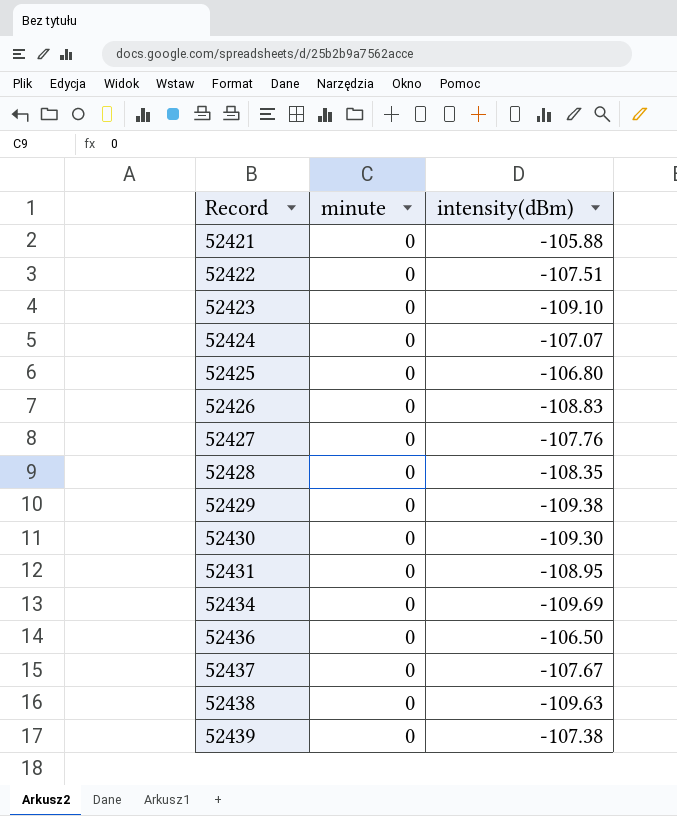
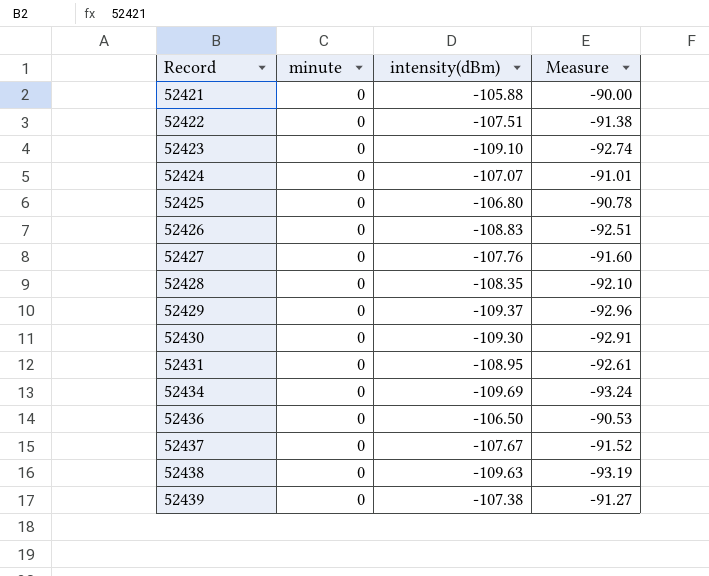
column Measure | formula: none -> [intensity(dBm)] * 0.85
52429 | intensity(dBm): -109.38 -> -109.37

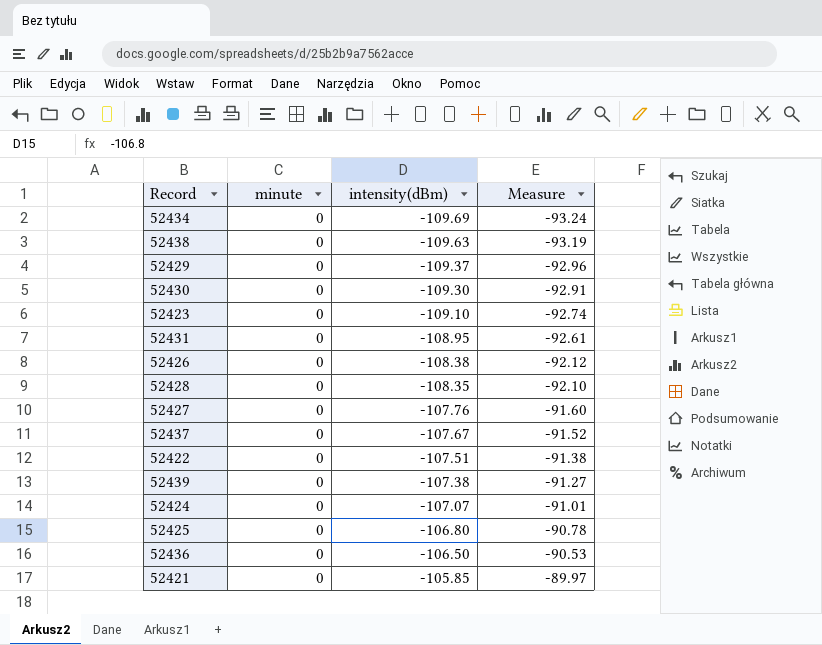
row order: Record ascending -> intensity(dBm) ascending
52426 | intensity(dBm): -108.83 -> -108.38
52426 | Measure: -92.51 -> -92.12
52421 | intensity(dBm): -105.88 -> -105.85
52421 | Measure: -90.00 -> -89.97

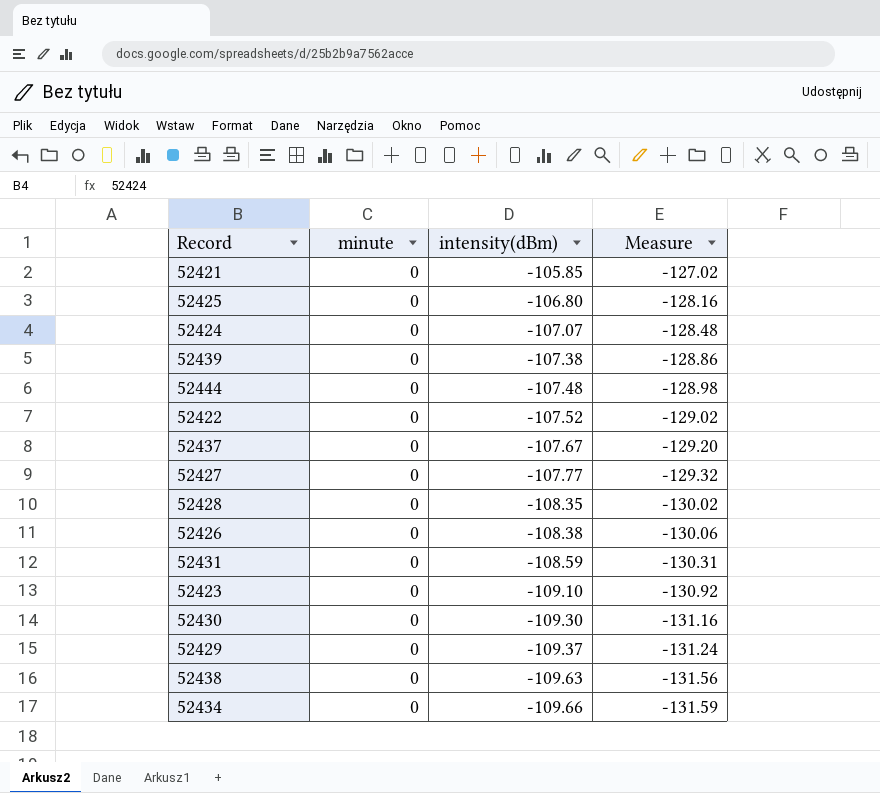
row order: intensity(dBm) ascending -> intensity(dBm) descending
column Measure | formula: [intensity(dBm)] * 0.85 -> [intensity(dBm)] * 1.2
row 52436: 0 | -106.50 | -90.53 -> none
row 52444: none -> 0 | -107.48 | -128.98
52422 | intensity(dBm): -107.51 -> -107.52
52427 | intensity(dBm): -107.76 -> -107.77
52431 | intensity(dBm): -108.95 -> -108.59
52434 | intensity(dBm): -109.69 -> -109.66

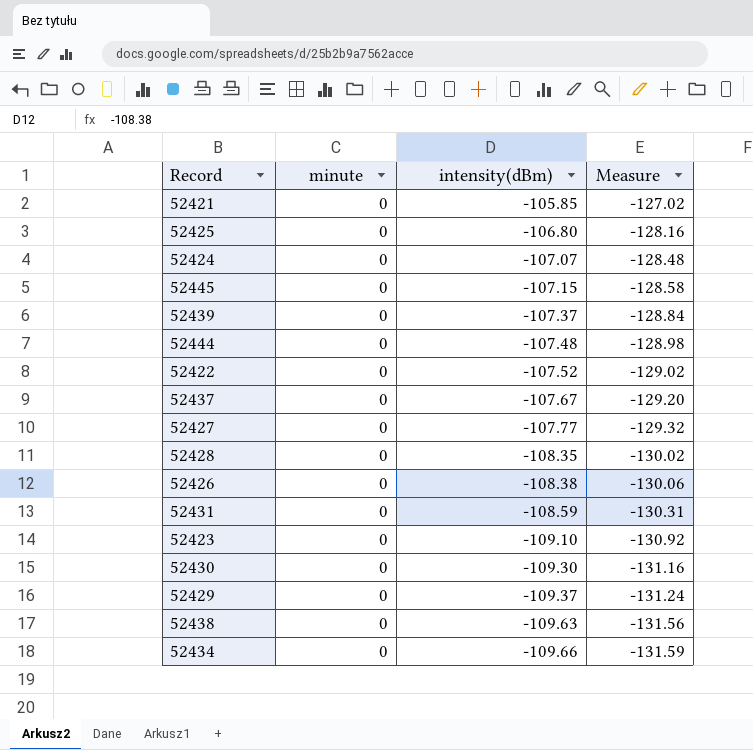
row 52445: none -> 0 | -107.15 | -128.58
52439 | intensity(dBm): -107.38 -> -107.37
52439 | Measure: -128.86 -> -128.84

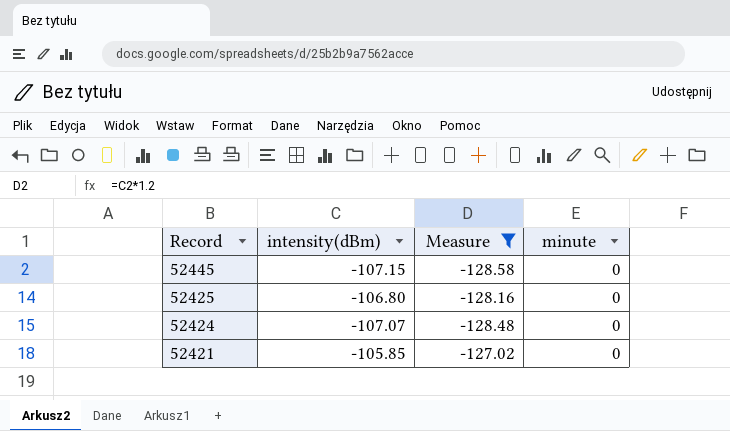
filter: none -> Measure >= -128.58
row order: intensity(dBm) descending -> Record descending
column minute | position: 2 -> 4

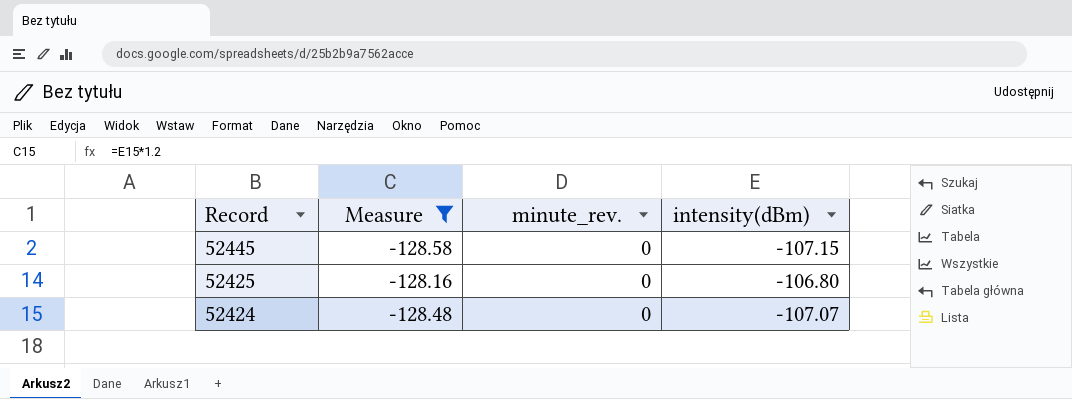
column name: minute -> minute_rev.
column intensity(dBm) | position: 2 -> 4
row 52421: -105.85 | -127.02 | 0 -> none

